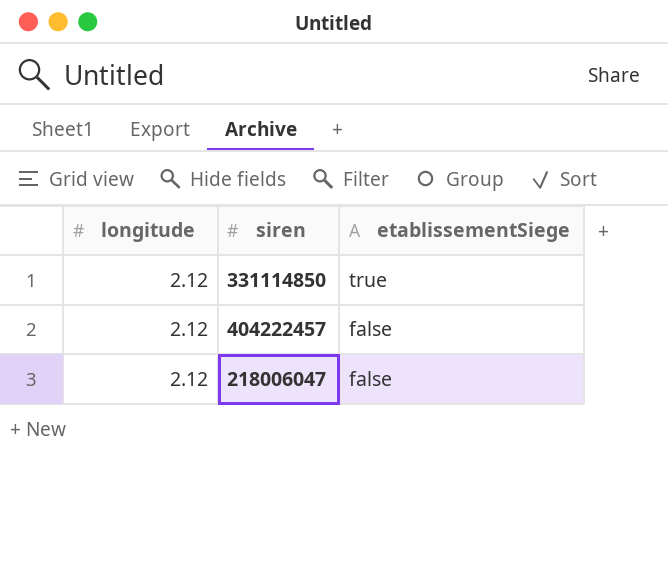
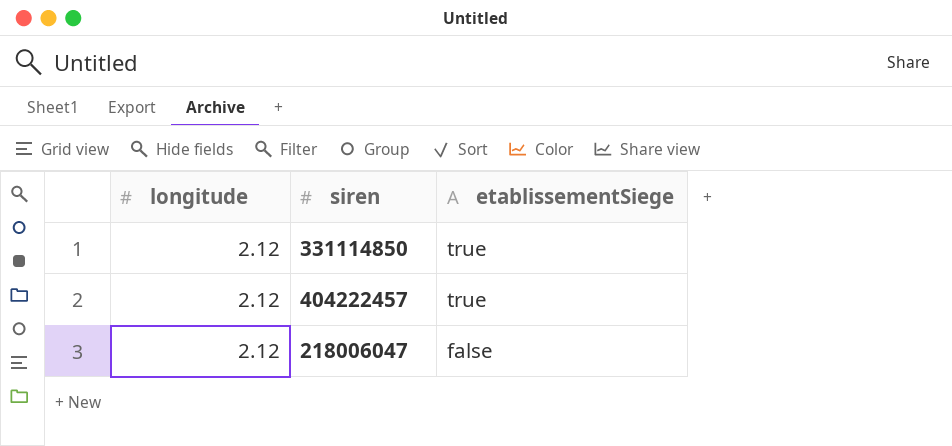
404222457 | etablissementSiege: false -> true

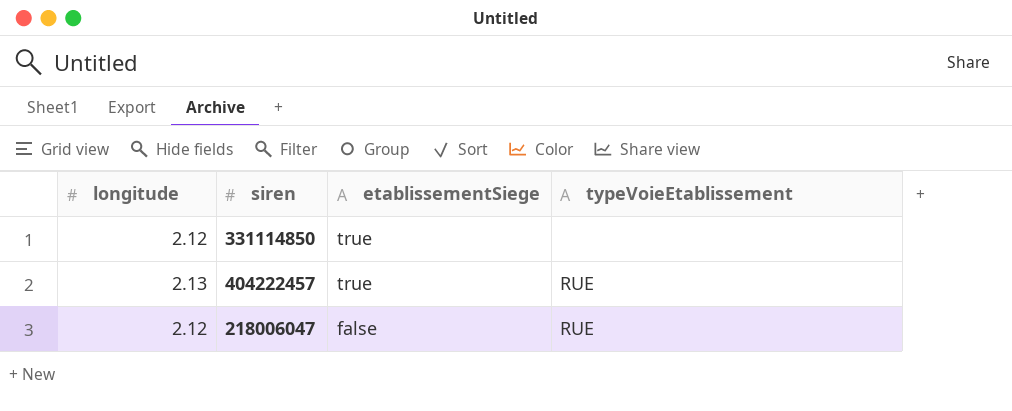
column typeVoieEtablissement | position: none -> 4
404222457 | longitude: 2.12 -> 2.13

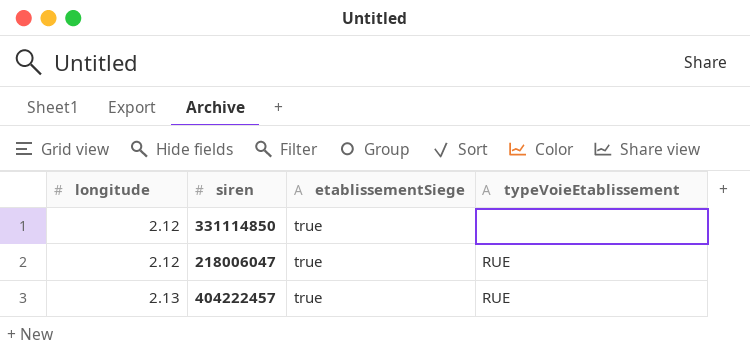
row order: etablissementSiege descending -> longitude ascending
218006047 | etablissementSiege: false -> true

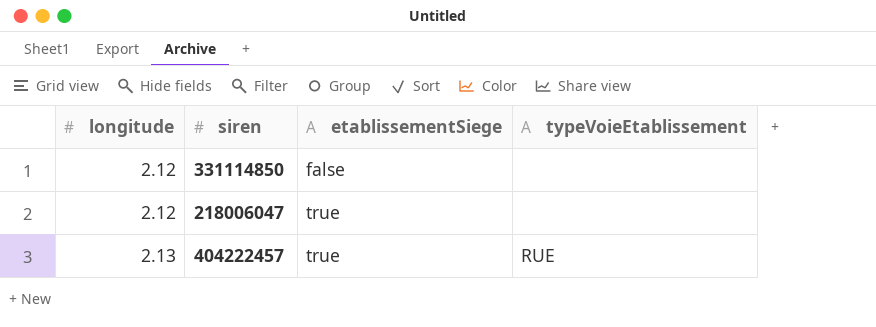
331114850 | etablissementSiege: true -> false
218006047 | typeVoieEtablissement: RUE -> none

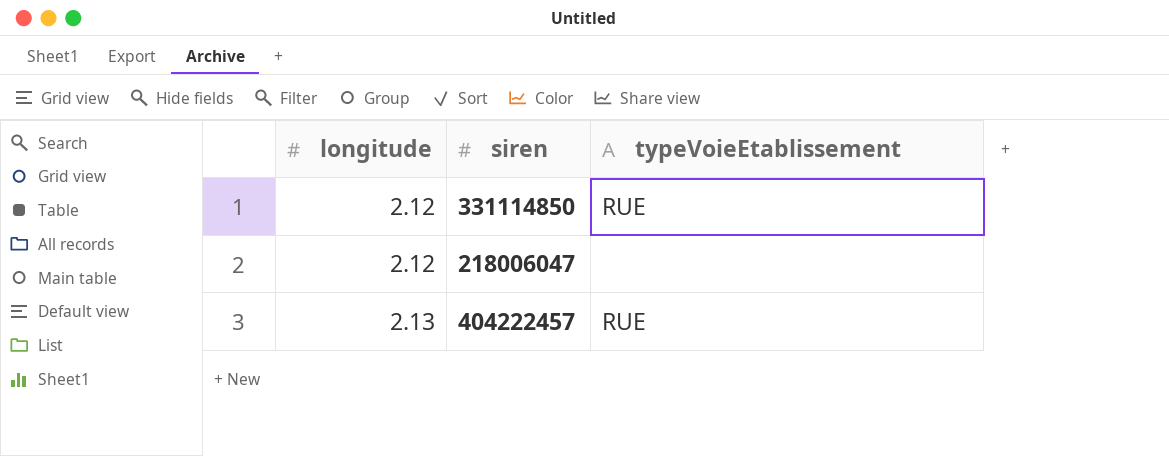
column etablissementSiege | position: 3 -> none
331114850 | typeVoieEtablissement: none -> RUE

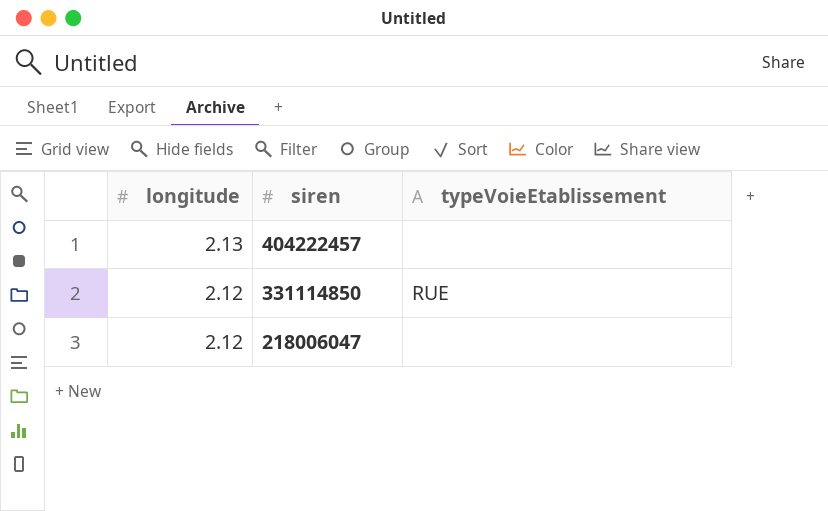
row order: longitude ascending -> longitude descending
404222457 | typeVoieEtablissement: RUE -> none

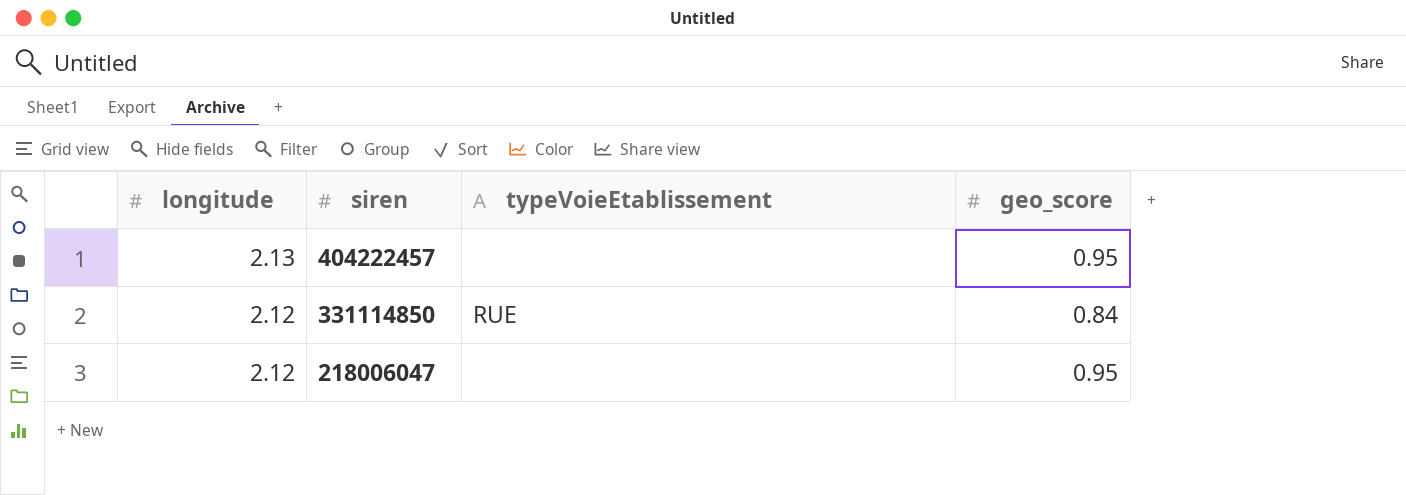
column geo_score | position: none -> 4

